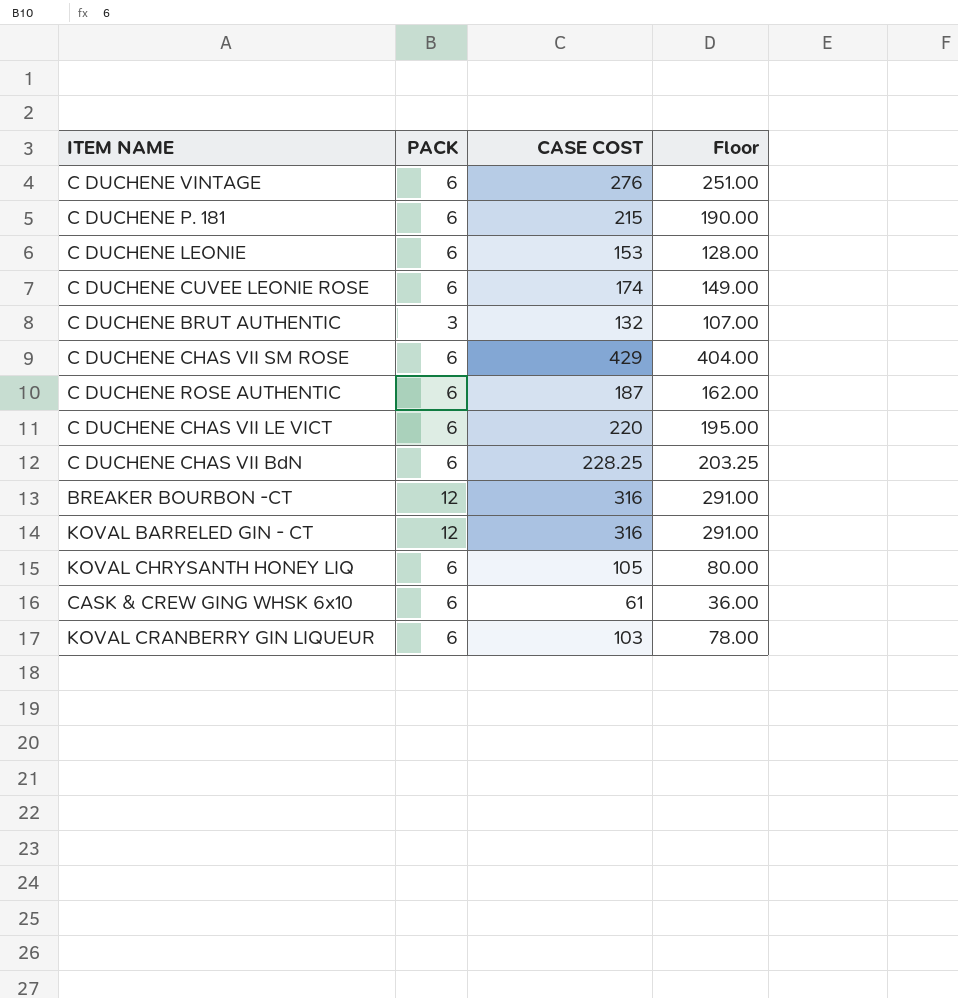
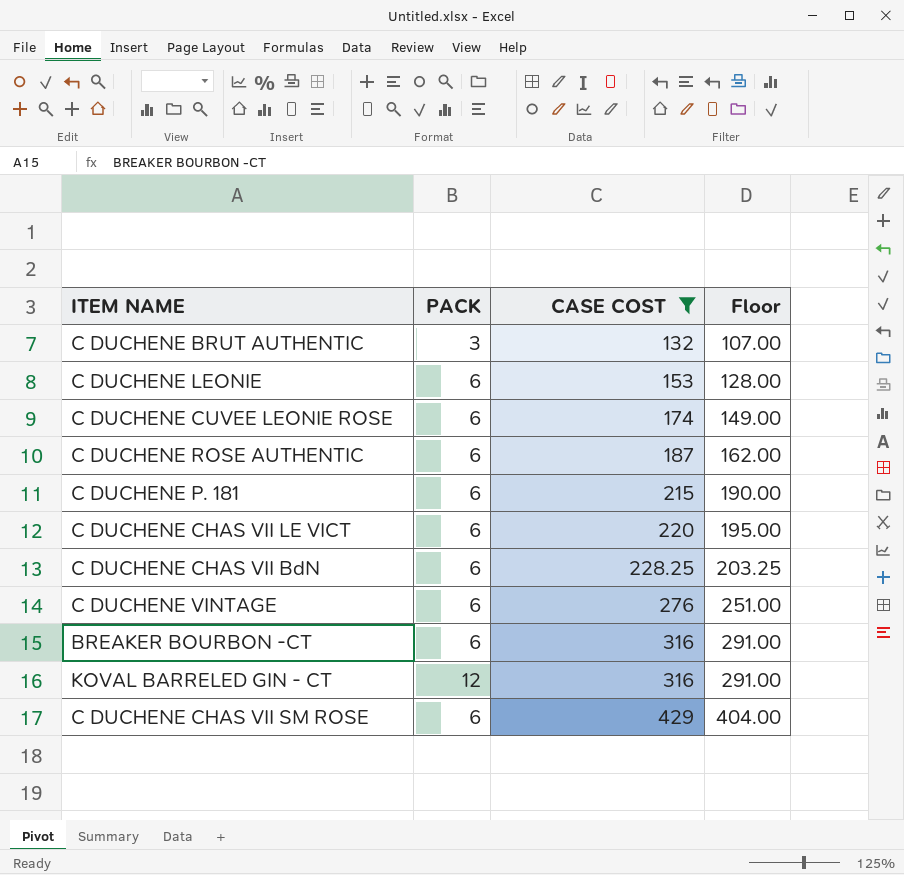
filter: none -> CASE COST >= 132
row order: none -> CASE COST ascending
BREAKER BOURBON -CT | PACK: 12 -> 6

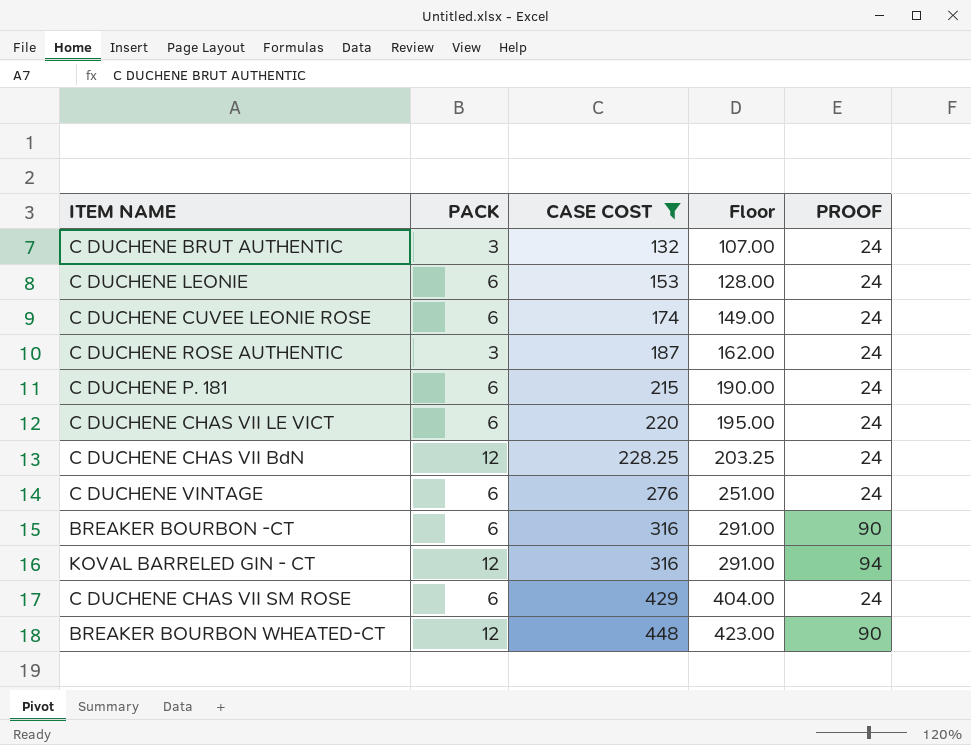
column PROOF | position: none -> 5
C DUCHENE ROSE AUTHENTIC | PACK: 6 -> 3
C DUCHENE CHAS VII BdN | PACK: 6 -> 12
row BREAKER BOURBON WHEATED-CT: none -> 12 | 448 | 423.00 | 90

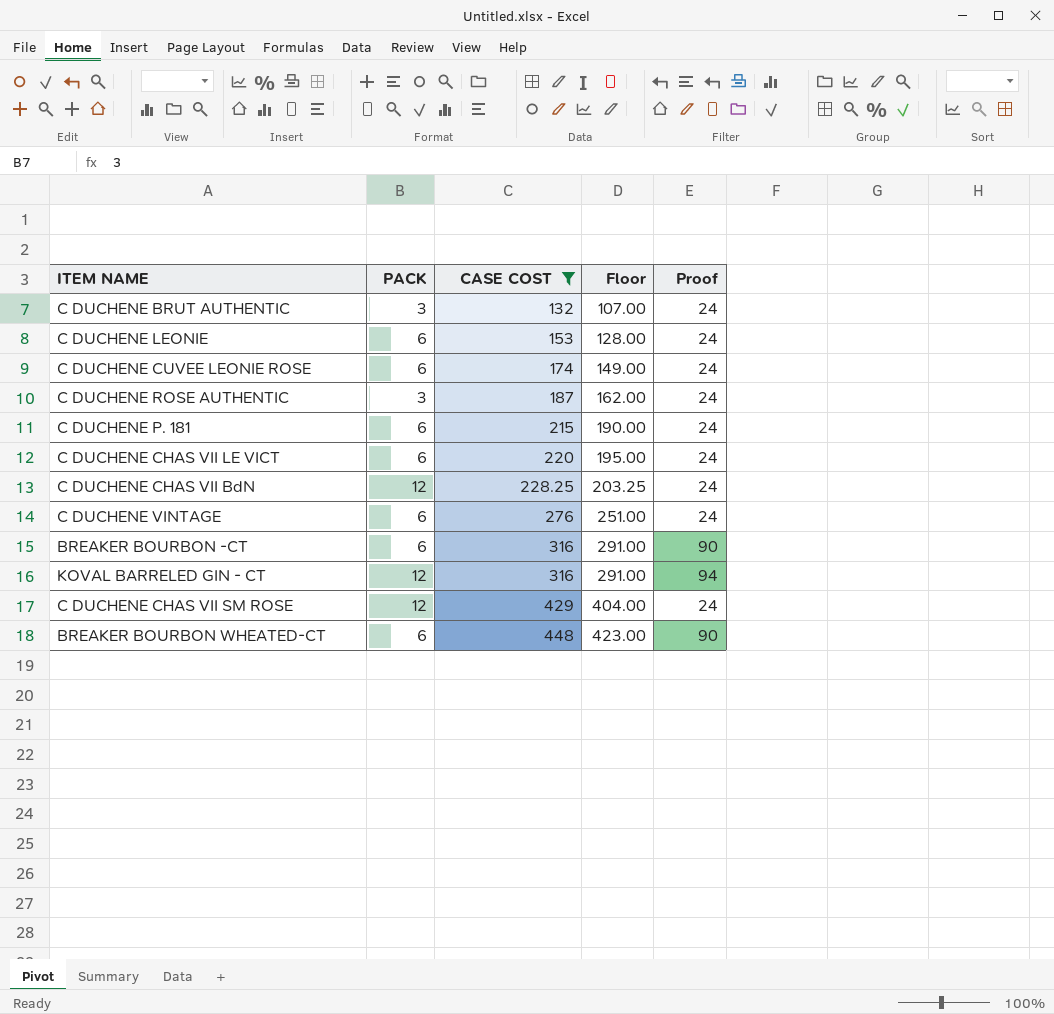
column name: PROOF -> Proof
C DUCHENE CHAS VII SM ROSE | PACK: 6 -> 12
BREAKER BOURBON WHEATED-CT | PACK: 12 -> 6

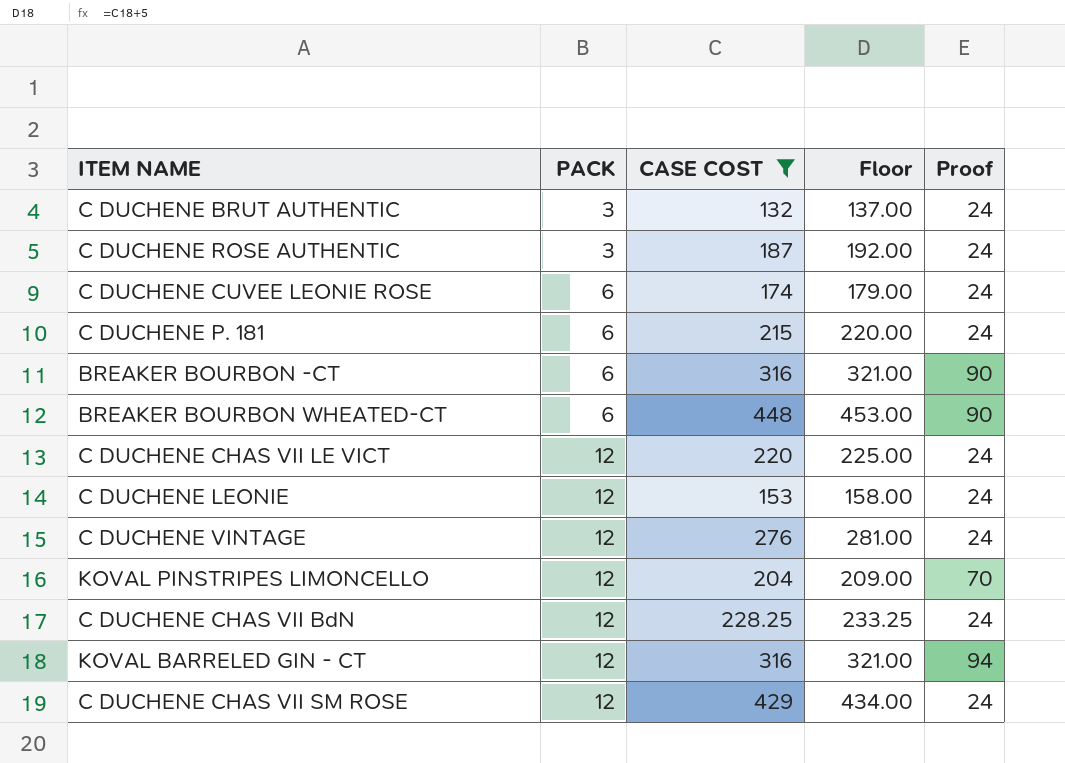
row order: CASE COST ascending -> PACK ascending
column Floor | formula: [CASE COST] - 25 -> [CASE COST] + 5
C DUCHENE CHAS VII LE VICT | PACK: 6 -> 12
C DUCHENE LEONIE | PACK: 6 -> 12
C DUCHENE VINTAGE | PACK: 6 -> 12
row KOVAL PINSTRIPES LIMONCELLO: none -> 12 | 204 | 209.00 | 70

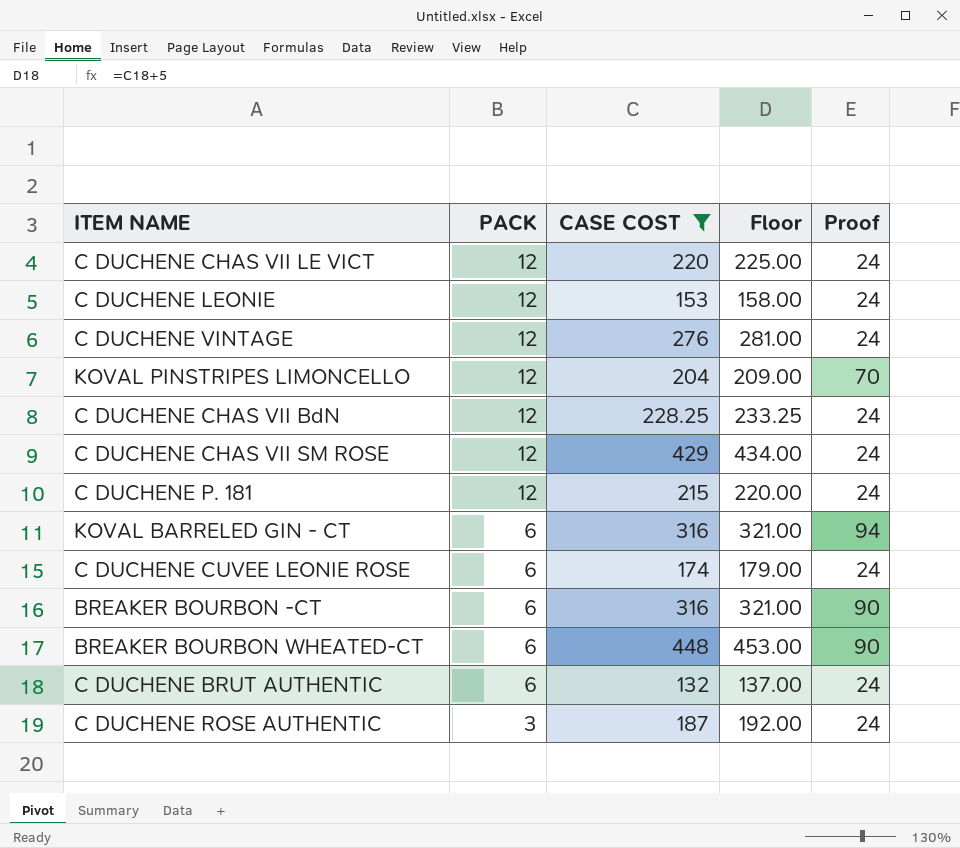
row order: PACK ascending -> PACK descending
C DUCHENE P. 181 | PACK: 6 -> 12
KOVAL BARRELED GIN - CT | PACK: 12 -> 6
C DUCHENE BRUT AUTHENTIC | PACK: 3 -> 6

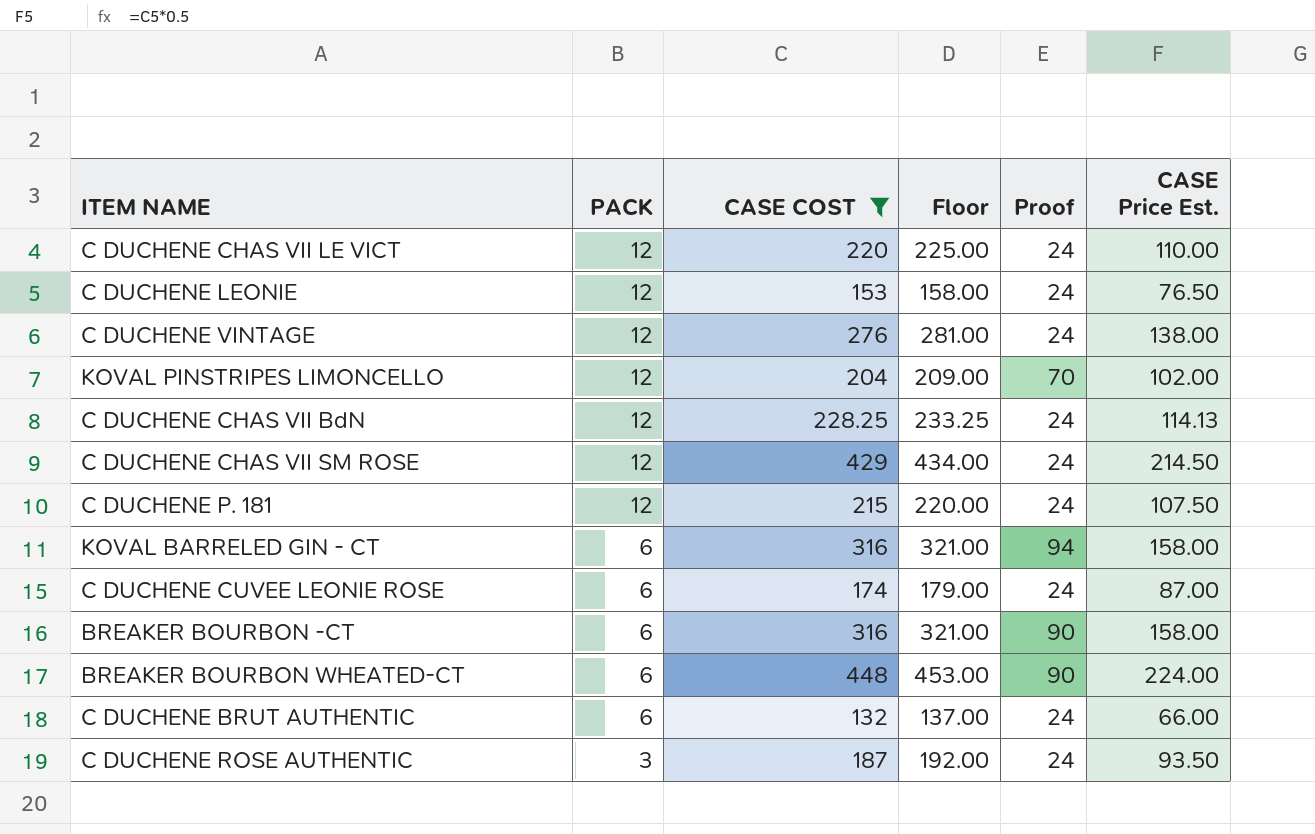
column CASE Price Est. | formula: none -> [CASE COST] * 0.5

